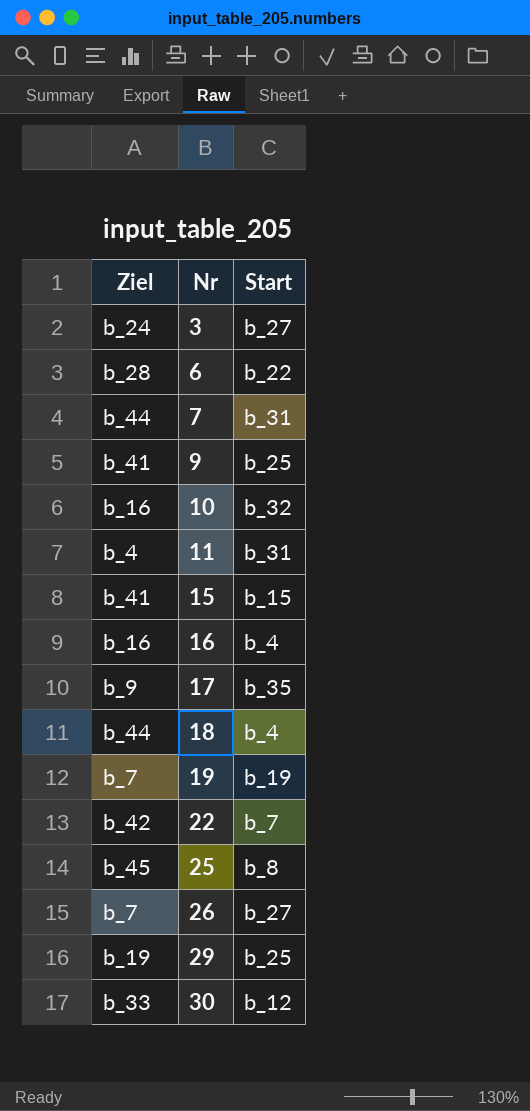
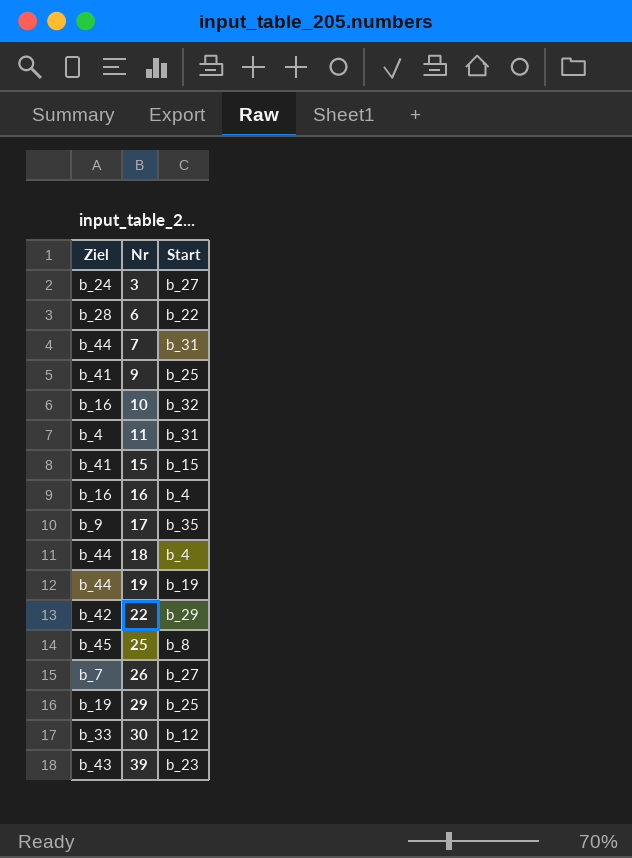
19 | Ziel: b_7 -> b_44
22 | Start: b_7 -> b_29
row 39: none -> b_43 | b_23

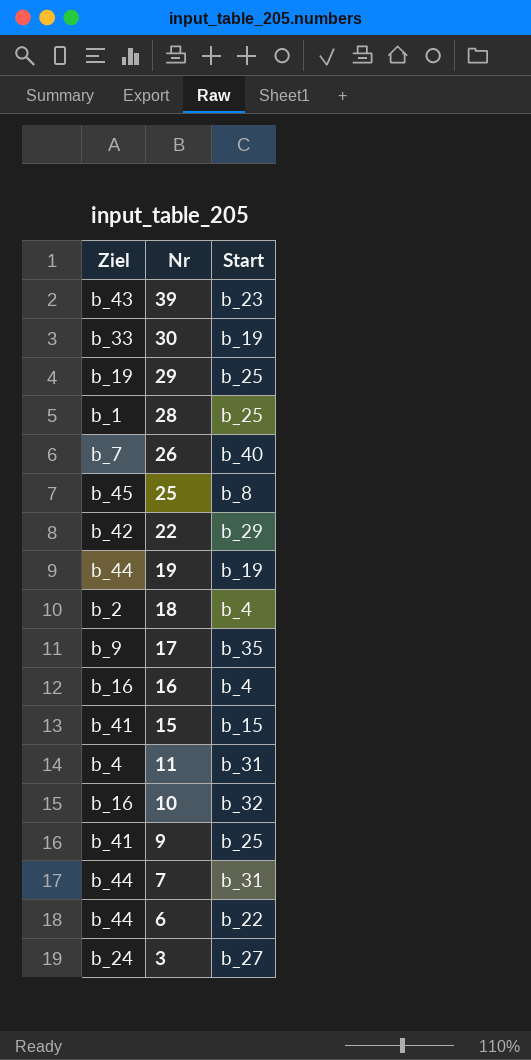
row order: Nr ascending -> Nr descending
30 | Start: b_12 -> b_19
row 28: none -> b_1 | b_25
26 | Start: b_27 -> b_40
18 | Ziel: b_44 -> b_2
6 | Ziel: b_28 -> b_44

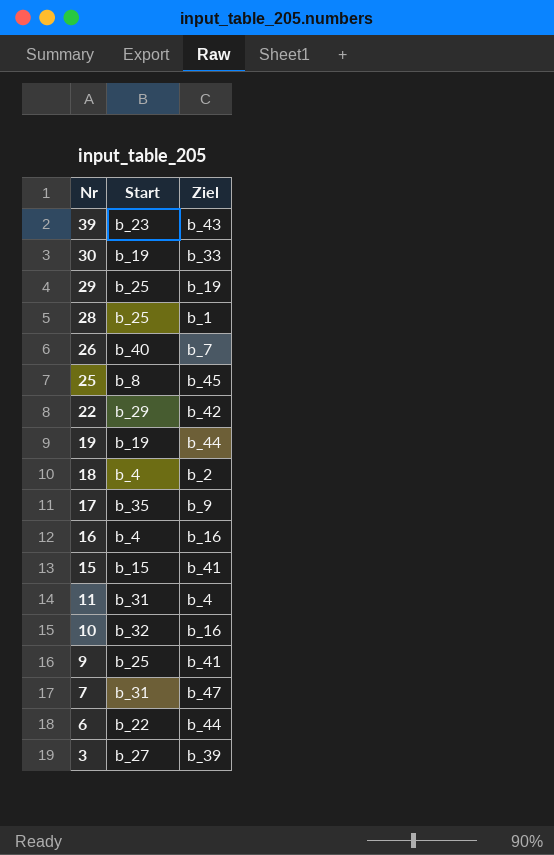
column Ziel | position: 1 -> 3
7 | Ziel: b_44 -> b_47
3 | Ziel: b_24 -> b_39

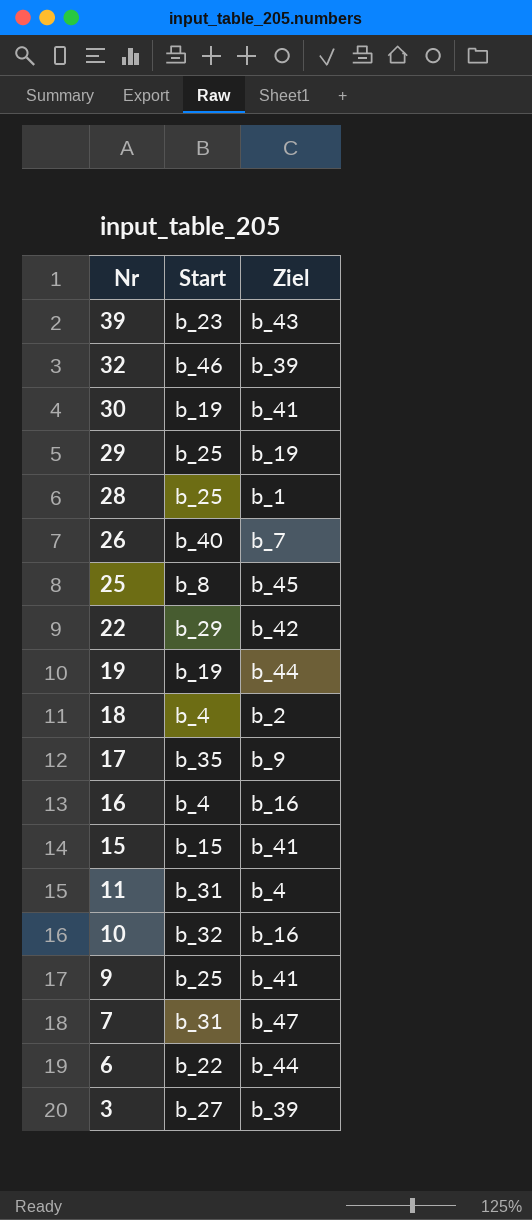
row 32: none -> b_46 | b_39
30 | Ziel: b_33 -> b_41

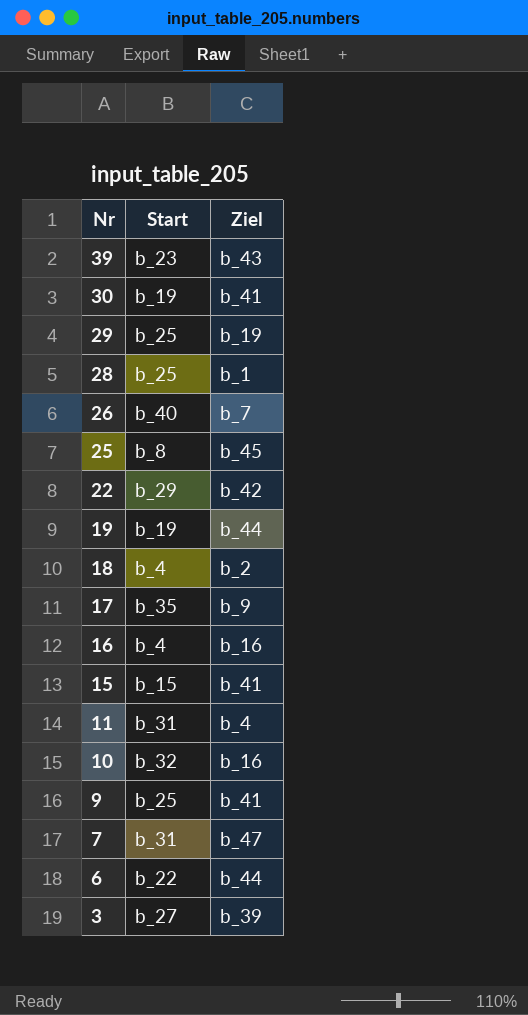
row 32: b_46 | b_39 -> none

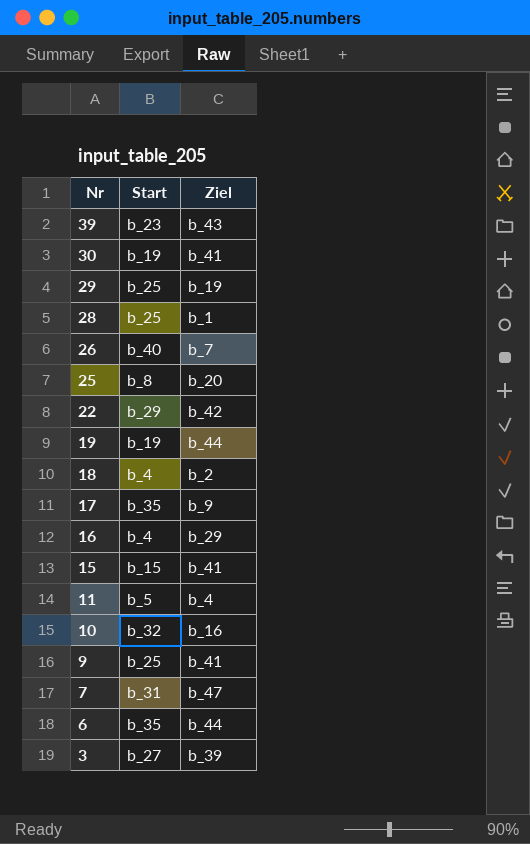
25 | Ziel: b_45 -> b_20
16 | Ziel: b_16 -> b_29
11 | Start: b_31 -> b_5
6 | Start: b_22 -> b_35

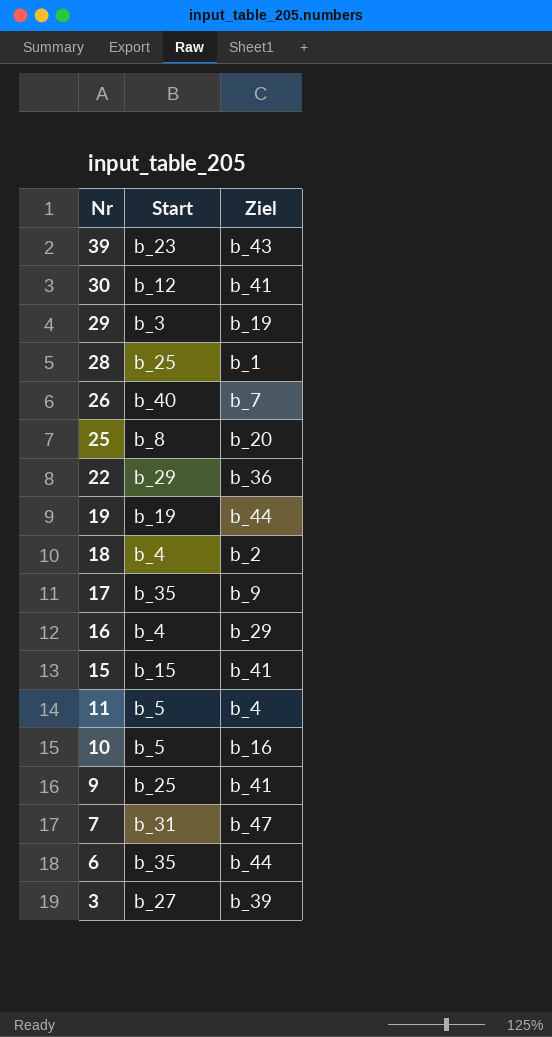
30 | Start: b_19 -> b_12
29 | Start: b_25 -> b_3
22 | Ziel: b_42 -> b_36
10 | Start: b_32 -> b_5

